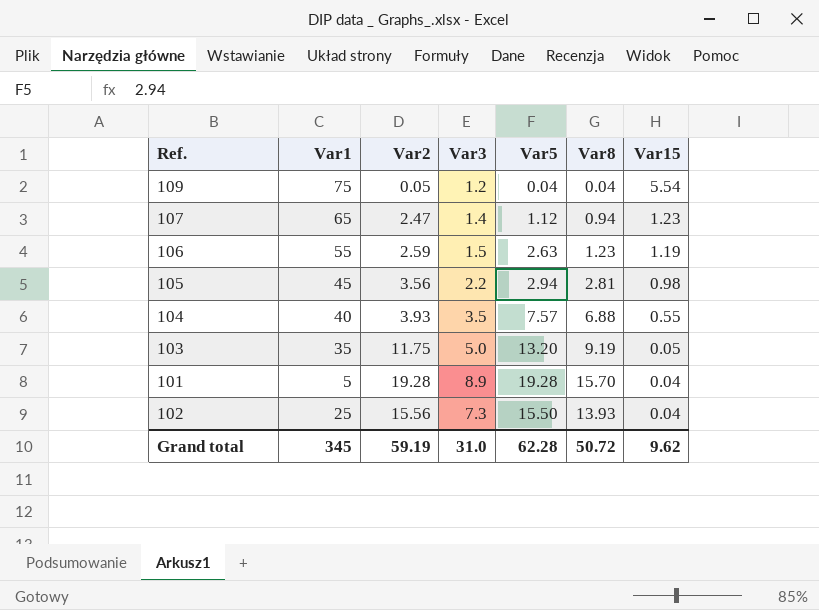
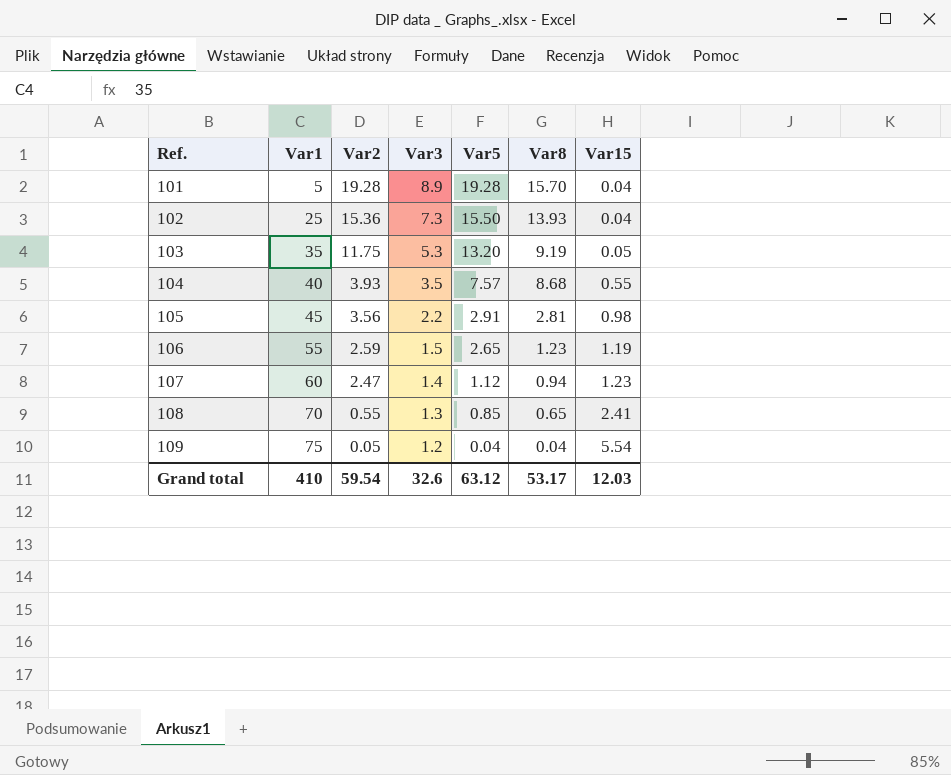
row order: Var15 descending -> Ref. ascending
102 | Var2: 15.56 -> 15.36
103 | Var3: 5.0 -> 5.3
104 | Var8: 6.88 -> 8.68
105 | Var5: 2.94 -> 2.91
106 | Var5: 2.63 -> 2.65
107 | Var1: 65 -> 60
row 108: none -> 70 | 0.55 | 1.3 | 0.85 | 0.65 | 2.41
Grand total | Var1: 345 -> 410
Grand total | Var2: 59.19 -> 59.54
Grand total | Var3: 31.0 -> 32.6
Grand total | Var5: 62.28 -> 63.12
Grand total | Var8: 50.72 -> 53.17
Grand total | Var15: 9.62 -> 12.03

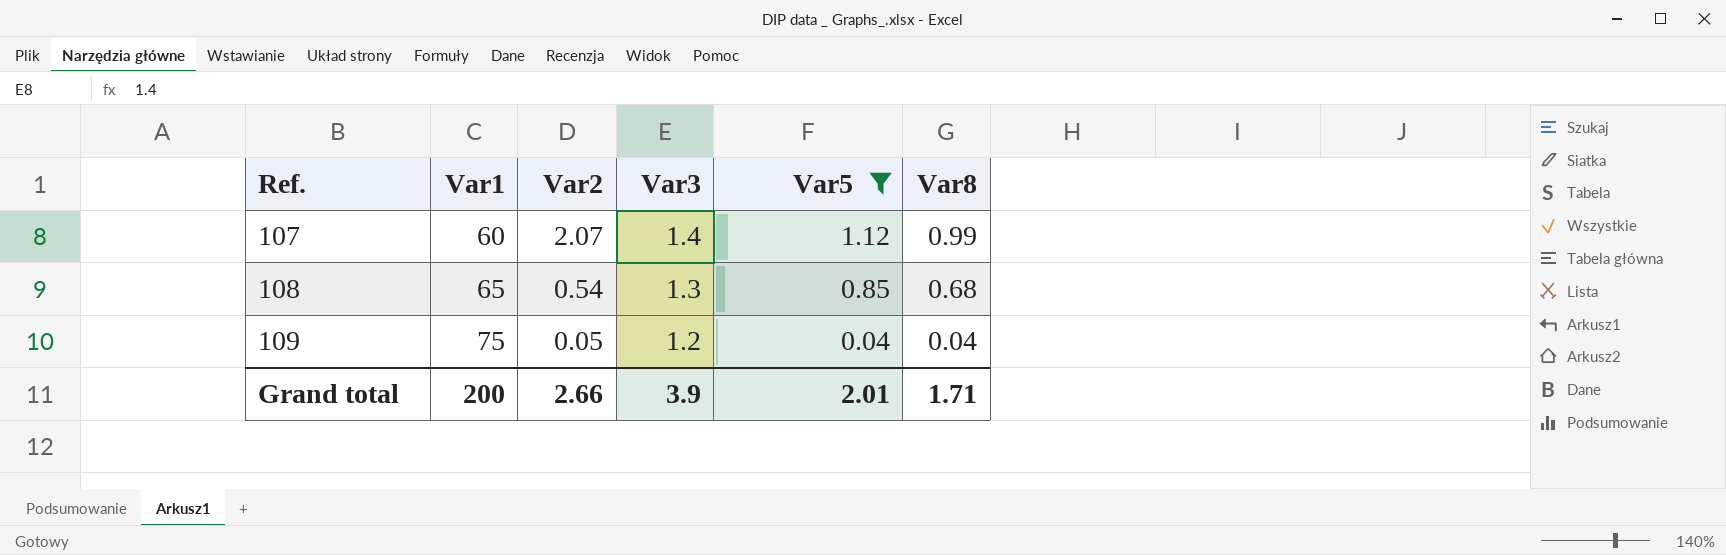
filter: none -> Var5 <= 1.12
column Var15 | position: 7 -> none
107 | Var2: 2.47 -> 2.07
107 | Var8: 0.94 -> 0.99
108 | Var1: 70 -> 65
108 | Var2: 0.55 -> 0.54
108 | Var8: 0.65 -> 0.68
Grand total | Var1: 410 -> 200
Grand total | Var2: 59.54 -> 2.66
Grand total | Var3: 32.6 -> 3.9
Grand total | Var5: 63.12 -> 2.01
Grand total | Var8: 53.17 -> 1.71

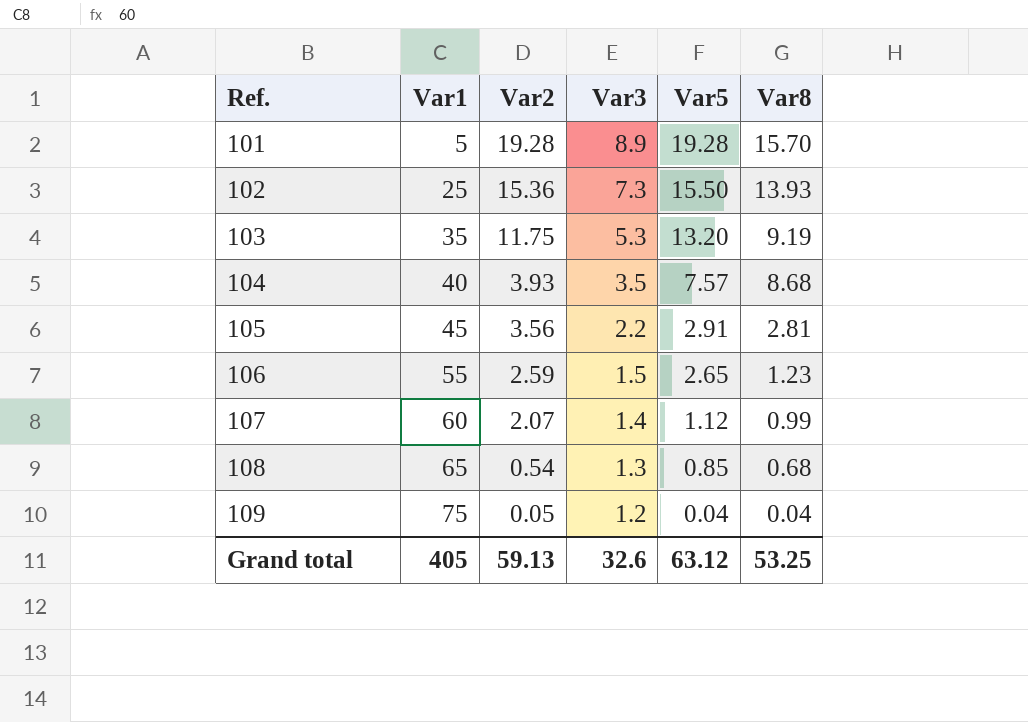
filter: Var5 <= 1.12 -> none
Grand total | Var1: 200 -> 405
Grand total | Var2: 2.66 -> 59.13
Grand total | Var3: 3.9 -> 32.6
Grand total | Var5: 2.01 -> 63.12
Grand total | Var8: 1.71 -> 53.25

